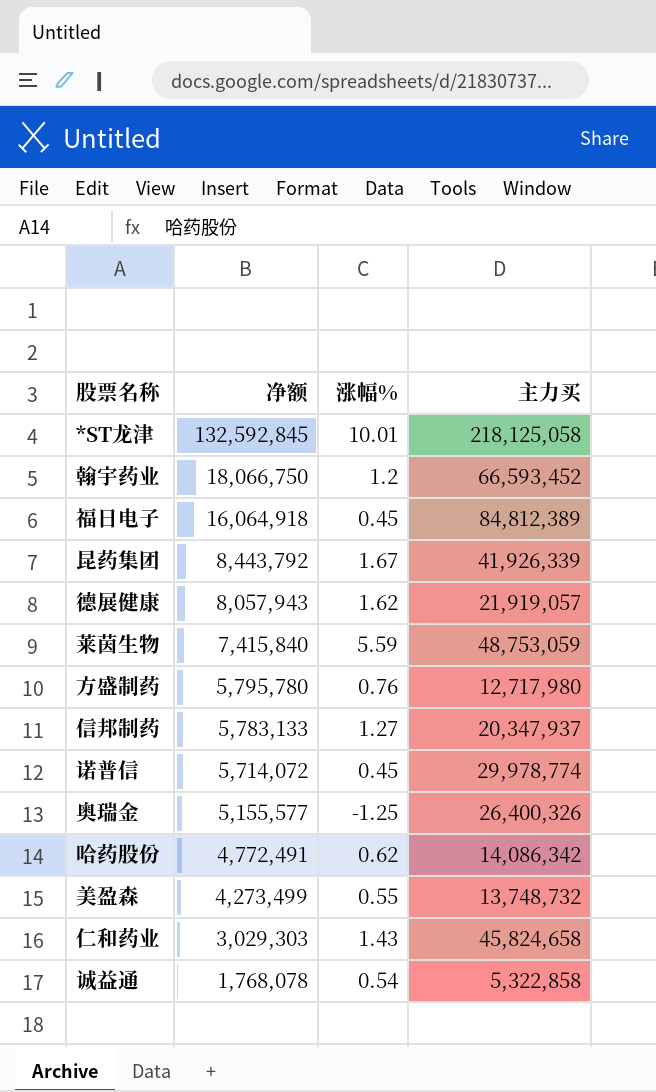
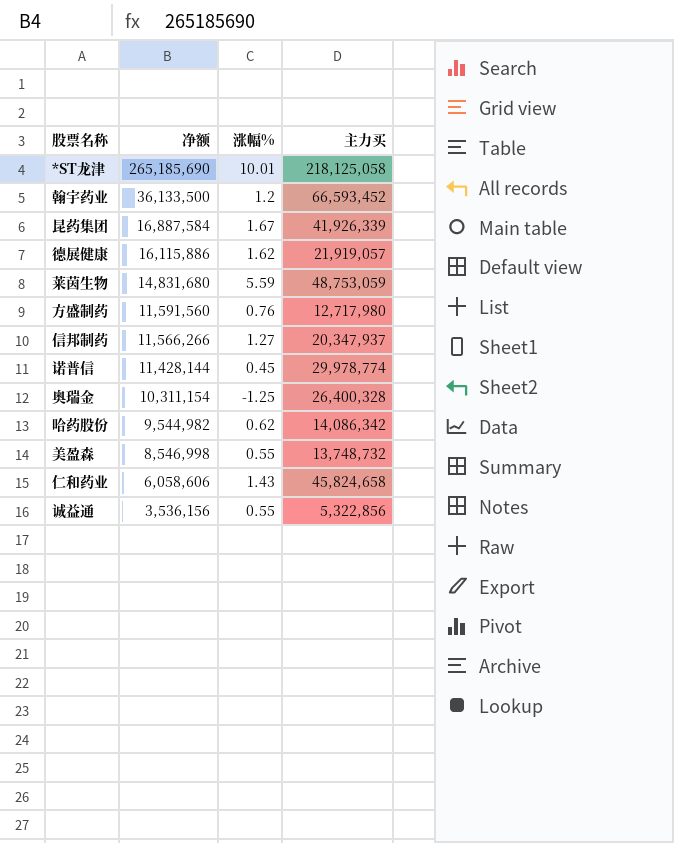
row 福日电子: 16,064,918 | 0.45 | 84,812,389 -> none
*ST龙津 | 净额: 132,592,845 -> 265,185,690
翰宇药业 | 净额: 18,066,750 -> 36,133,500
昆药集团 | 净额: 8,443,792 -> 16,887,584
德展健康 | 净额: 8,057,943 -> 16,115,886
莱茵生物 | 净额: 7,415,840 -> 14,831,680
方盛制药 | 净额: 5,795,780 -> 11,591,560
信邦制药 | 净额: 5,783,133 -> 11,566,266
诺普信 | 净额: 5,714,072 -> 11,428,144
奥瑞金 | 净额: 5,155,577 -> 10,311,154
奥瑞金 | 主力买: 26,400,326 -> 26,400,328
哈药股份 | 净额: 4,772,491 -> 9,544,982
美盈森 | 净额: 4,273,499 -> 8,546,998
仁和药业 | 净额: 3,029,303 -> 6,058,606
诚益通 | 净额: 1,768,078 -> 3,536,156
诚益通 | 涨幅%: 0.54 -> 0.55
诚益通 | 主力买: 5,322,858 -> 5,322,856

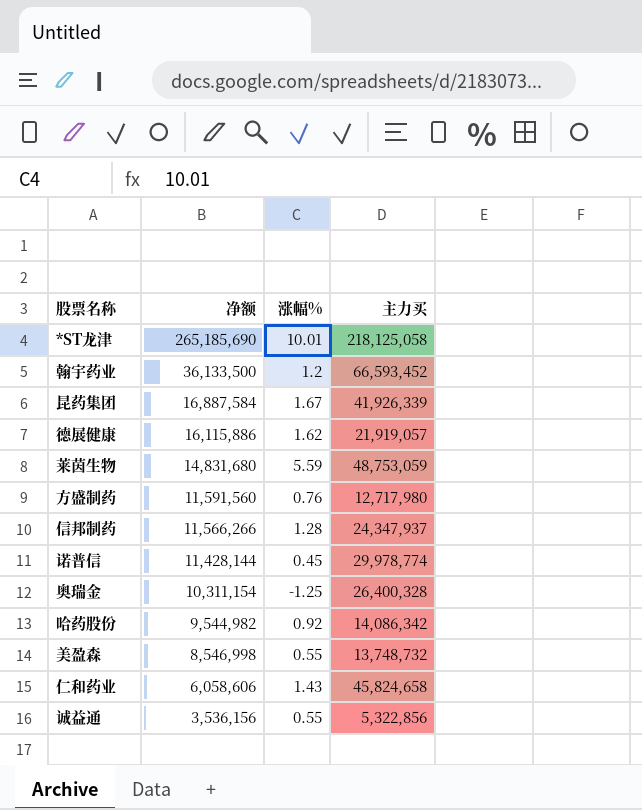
信邦制药 | 涨幅%: 1.27 -> 1.28
信邦制药 | 主力买: 20,347,937 -> 24,347,937
哈药股份 | 涨幅%: 0.62 -> 0.92

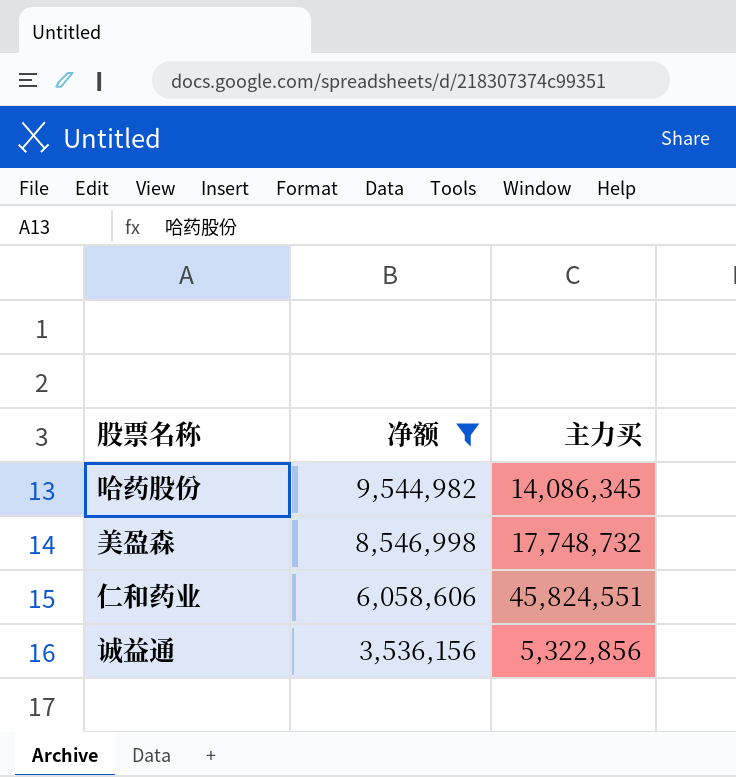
filter: none -> 净额 <= 9,544,982
column 涨幅% | position: 3 -> none
哈药股份 | 主力买: 14,086,342 -> 14,086,345
美盈森 | 主力买: 13,748,732 -> 17,748,732
仁和药业 | 主力买: 45,824,658 -> 45,824,551

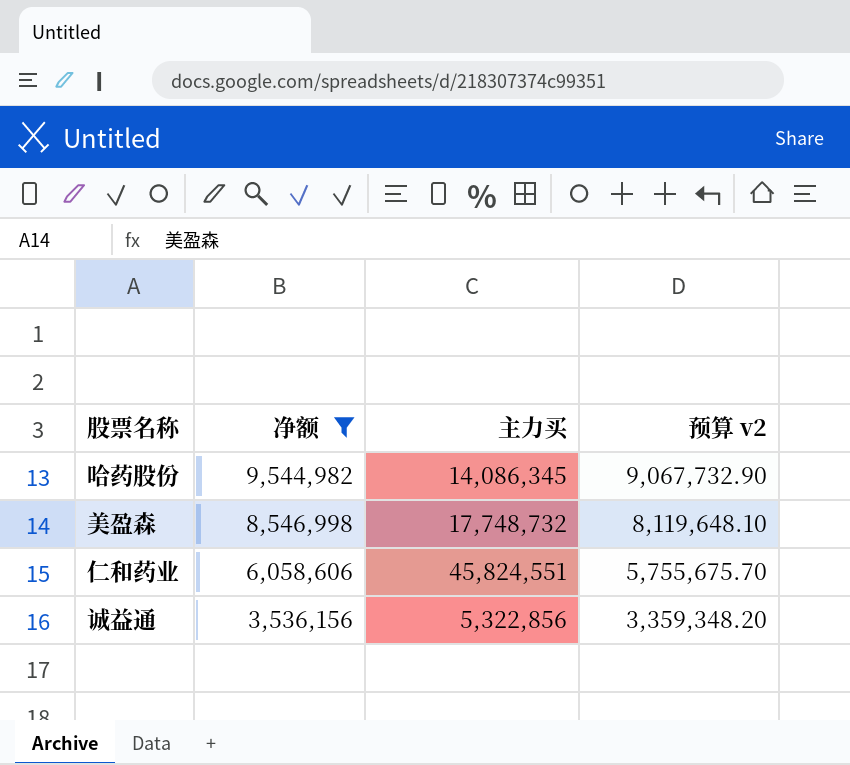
column 预算 v2 | formula: none -> [净额] * 0.95

